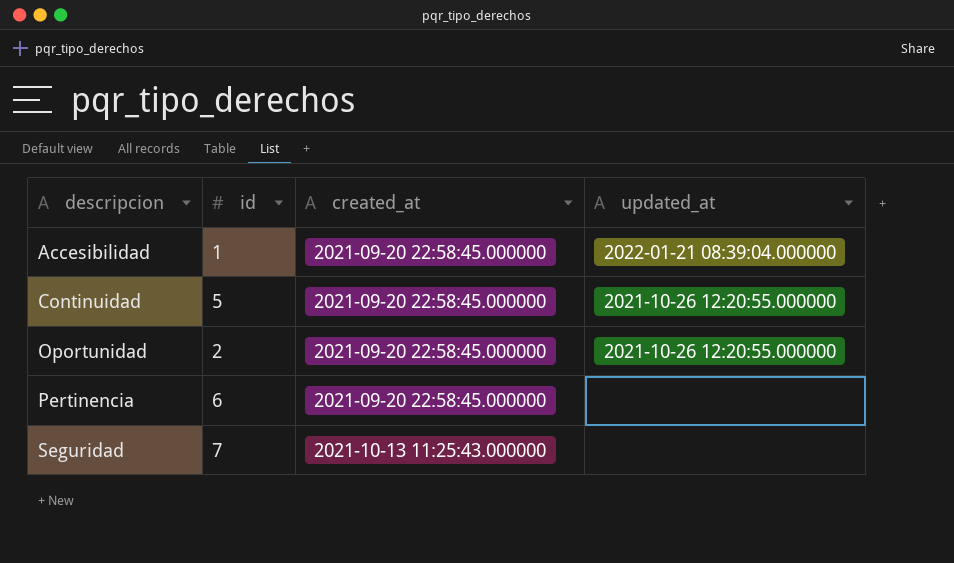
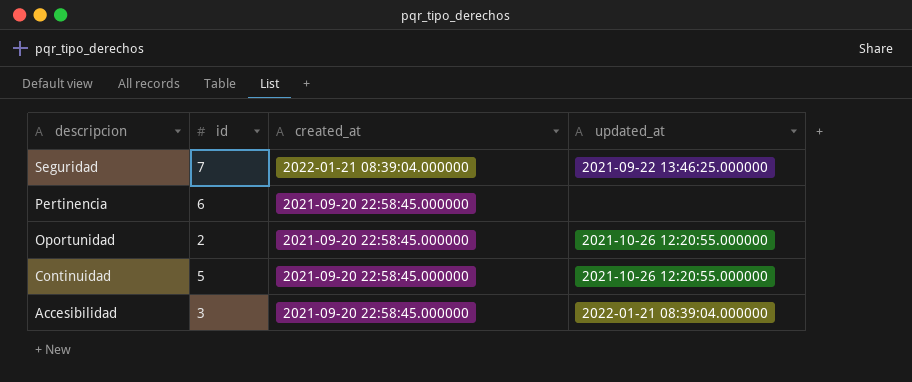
row order: descripcion ascending -> descripcion descending
Seguridad | created_at: 2021-10-13 11:25:43.000000 -> 2022-01-21 08:39:04.000000
Seguridad | updated_at: none -> 2021-09-22 13:46:25.000000
Accesibilidad | id: 1 -> 3

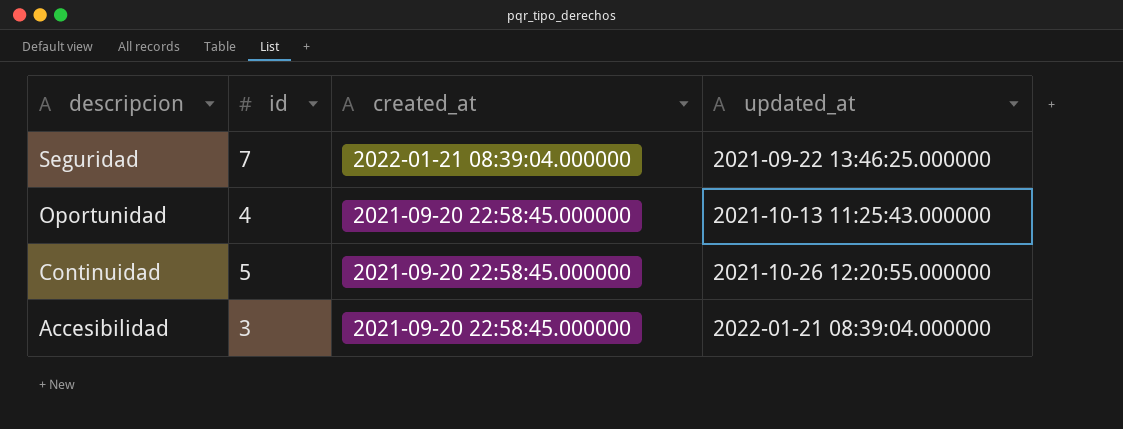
row Pertinencia: 6 | 2021-09-20 22:58:45.000000 | none -> none
Oportunidad | id: 2 -> 4
Oportunidad | updated_at: 2021-10-26 12:20:55.000000 -> 2021-10-13 11:25:43.000000

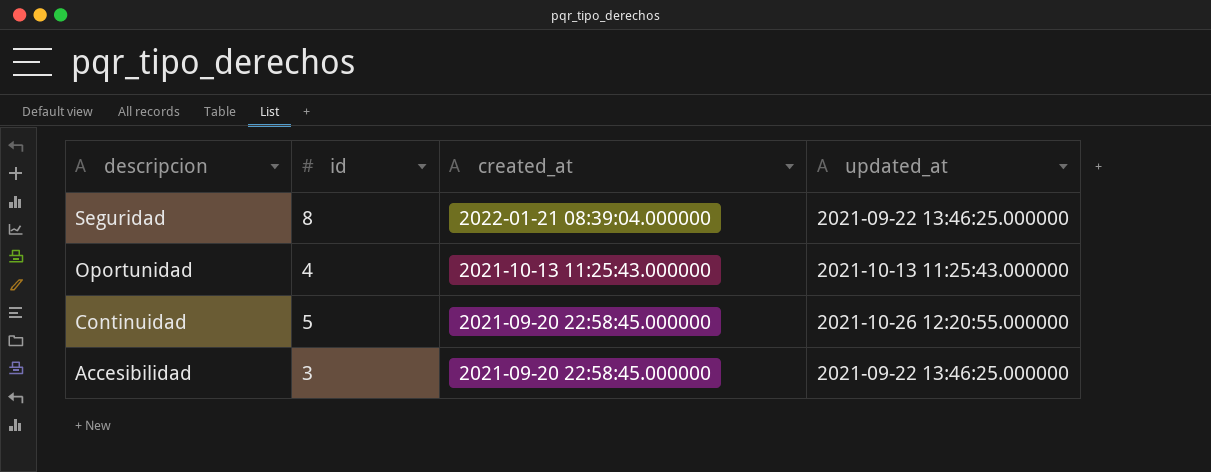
Seguridad | id: 7 -> 8
Oportunidad | created_at: 2021-09-20 22:58:45.000000 -> 2021-10-13 11:25:43.000000
Accesibilidad | updated_at: 2022-01-21 08:39:04.000000 -> 2021-09-22 13:46:25.000000

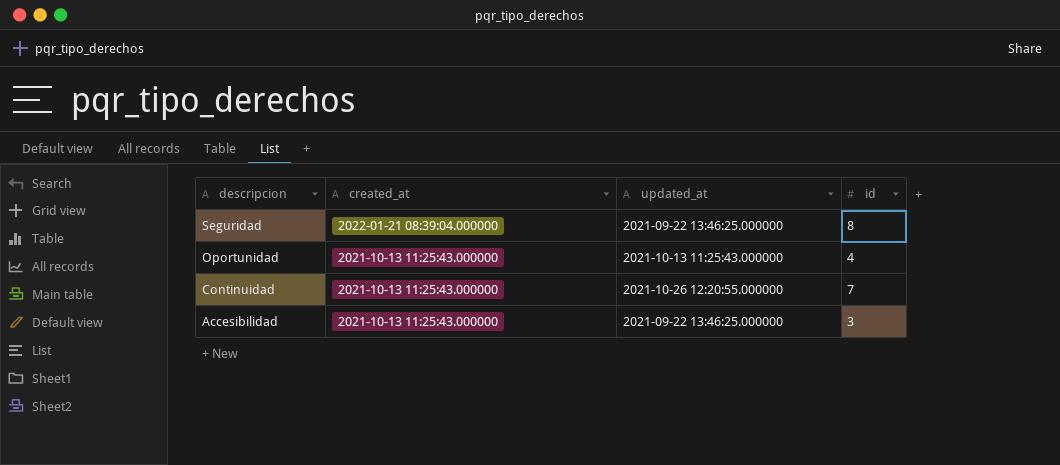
column id | position: 2 -> 4
Continuidad | created_at: 2021-09-20 22:58:45.000000 -> 2021-10-13 11:25:43.000000
Continuidad | id: 5 -> 7
Accesibilidad | created_at: 2021-09-20 22:58:45.000000 -> 2021-10-13 11:25:43.000000

